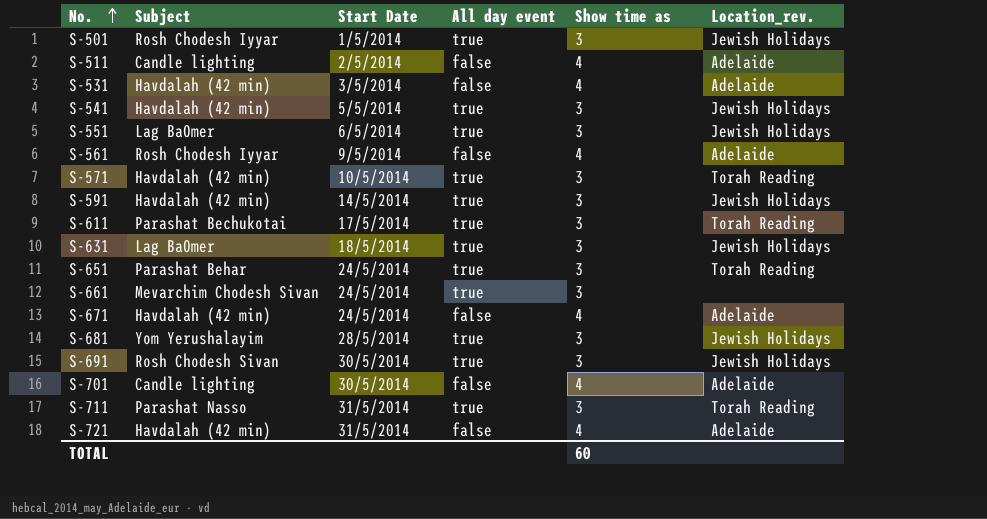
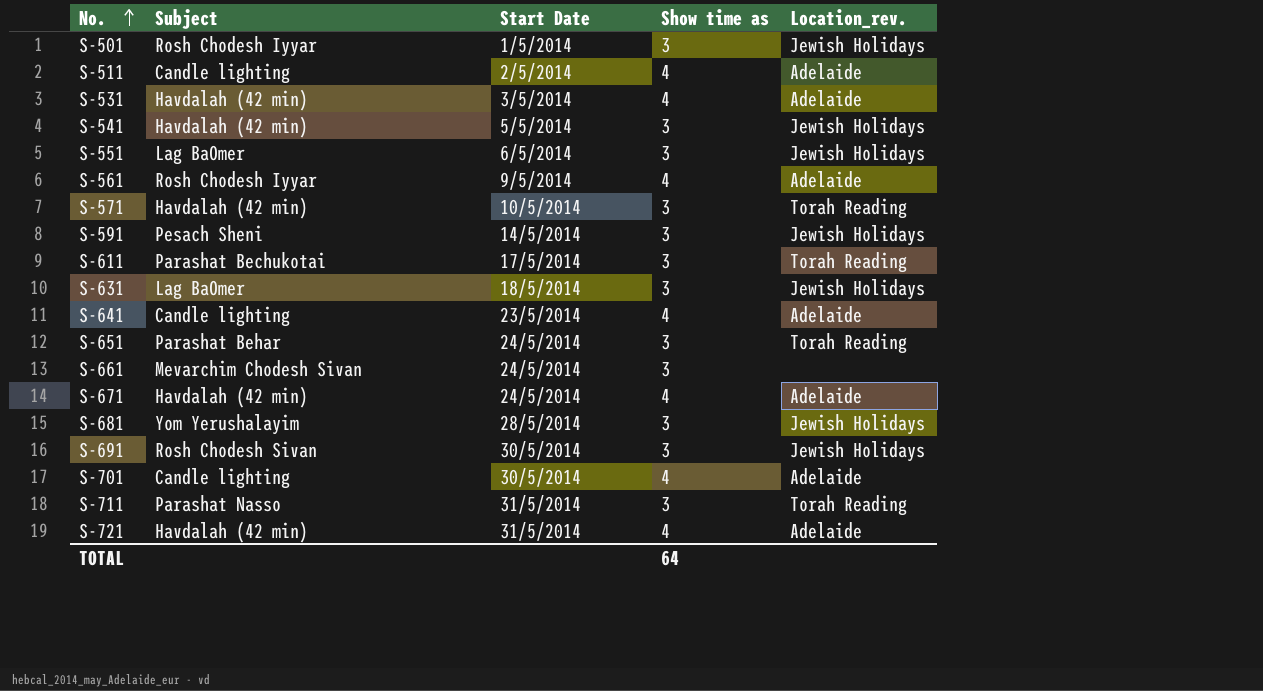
column All day event | position: 4 -> none
S-591 | Subject: Havdalah (42 min) -> Pesach Sheni
row S-641: none -> Candle lighting | 23/5/2014 | 4 | Adelaide
TOTAL | Show time as: 60 -> 64

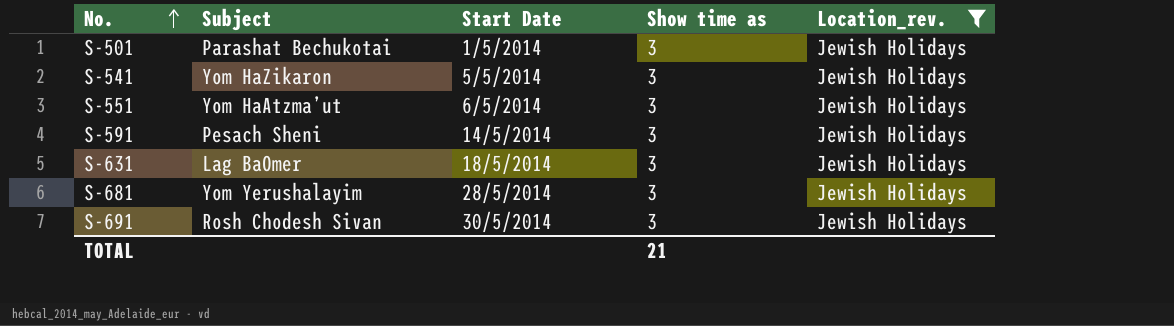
filter: none -> Location_rev. = Jewish Holidays
S-501 | Subject: Rosh Chodesh Iyyar -> Parashat Bechukotai
S-541 | Subject: Havdalah (42 min) -> Yom HaZikaron
S-551 | Subject: Lag BaOmer -> Yom HaAtzma’ut
TOTAL | Show time as: 64 -> 21

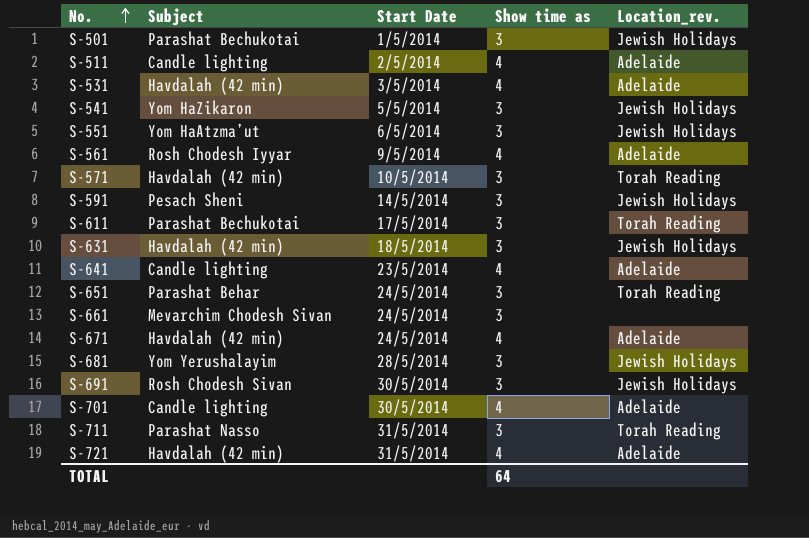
filter: Location_rev. = Jewish Holidays -> none
S-631 | Subject: Lag BaOmer -> Havdalah (42 min)
TOTAL | Show time as: 21 -> 64

